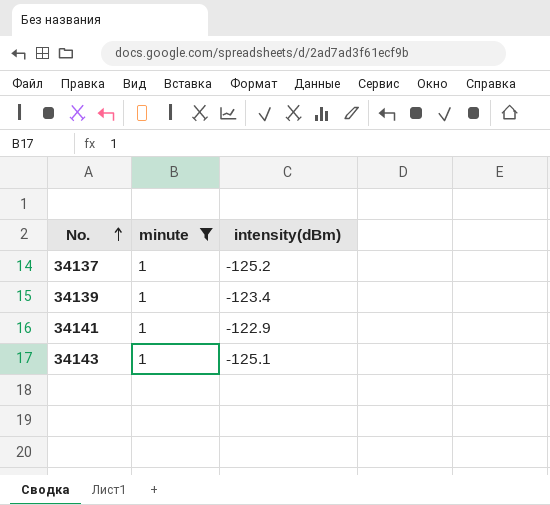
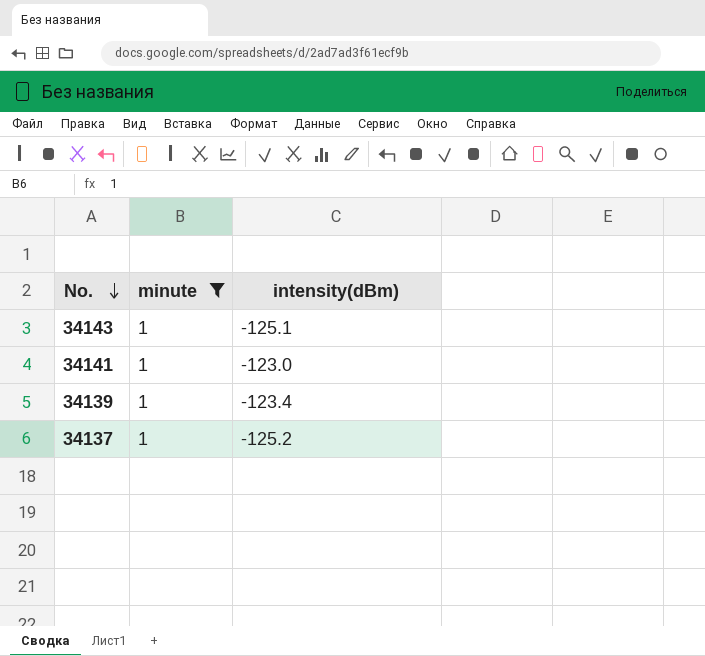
row order: No. ascending -> No. descending
34141 | intensity(dBm): -122.9 -> -123.0

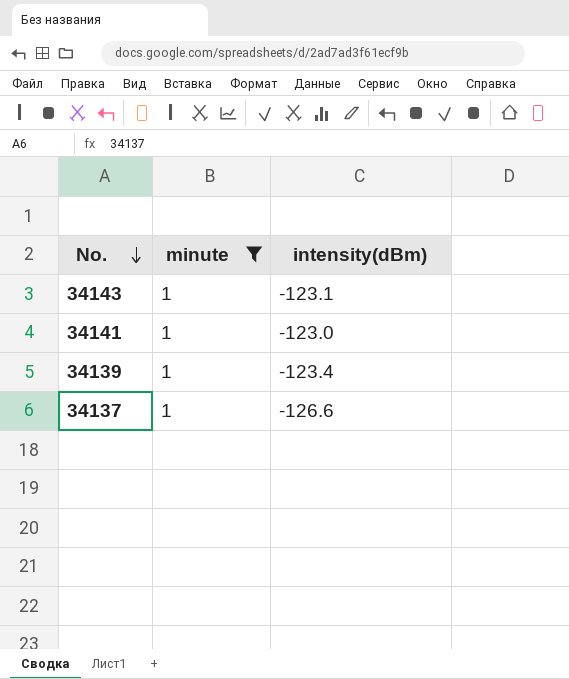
34143 | intensity(dBm): -125.1 -> -123.1
34137 | intensity(dBm): -125.2 -> -126.6

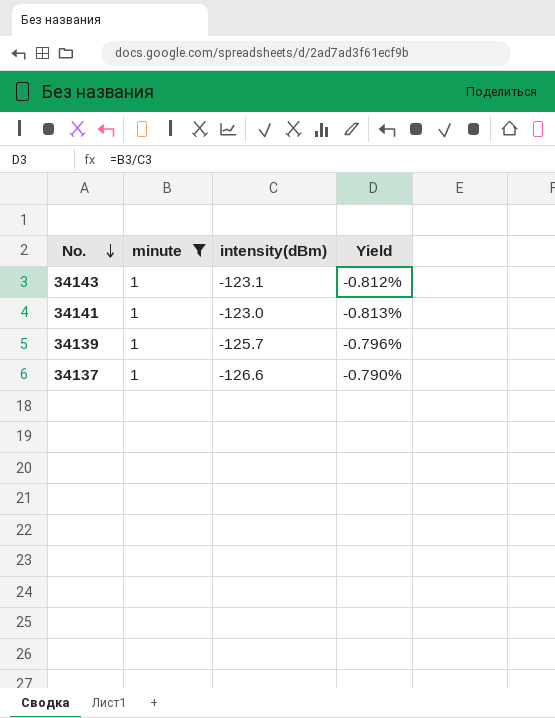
column Yield | formula: none -> [minute] / [intensity(dBm)]
34139 | intensity(dBm): -123.4 -> -125.7

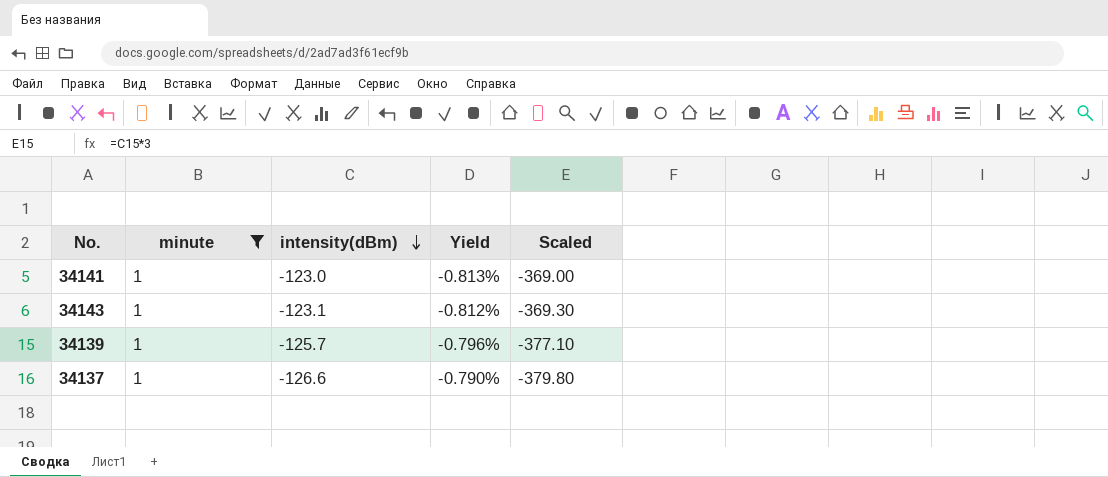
row order: No. descending -> intensity(dBm) descending
column Scaled | formula: none -> [intensity(dBm)] * 3

